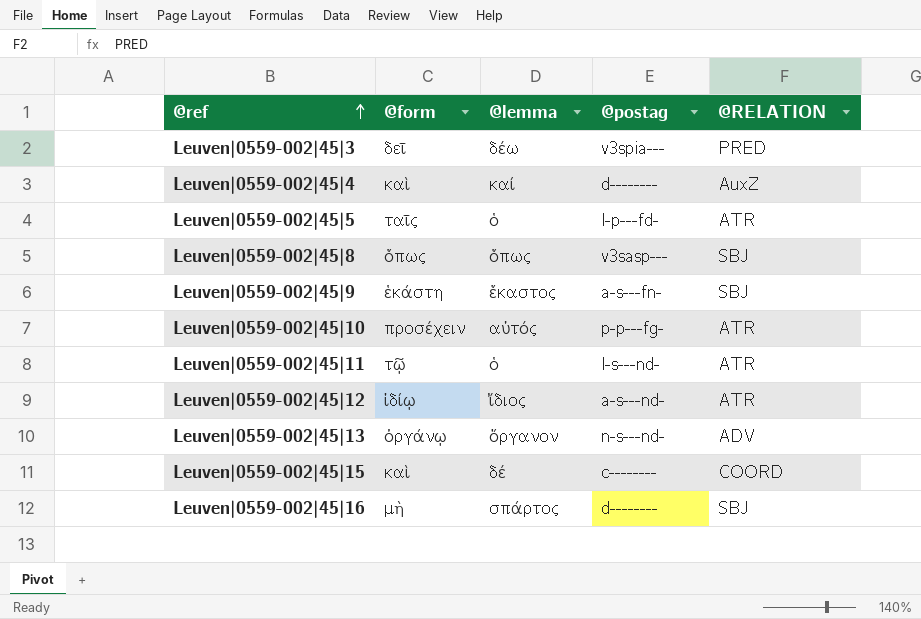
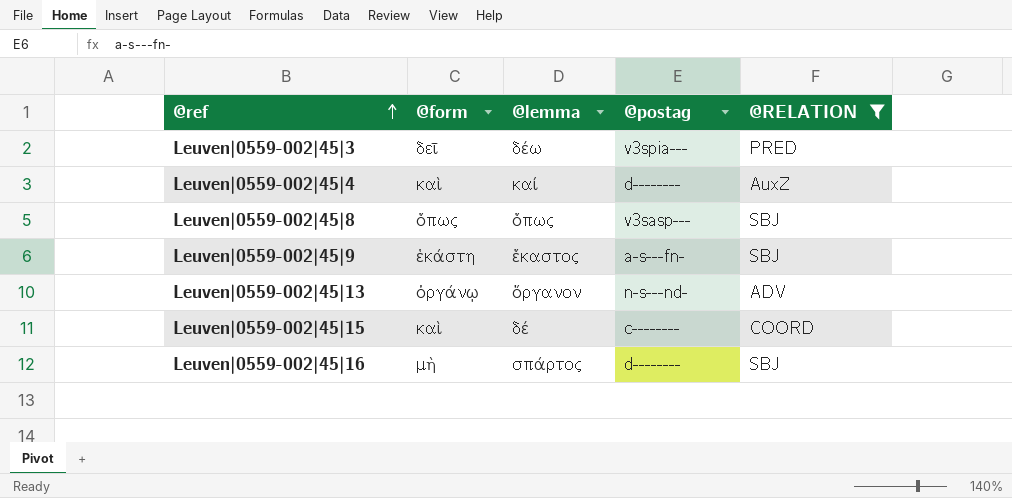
filter: none -> @RELATION != ATR

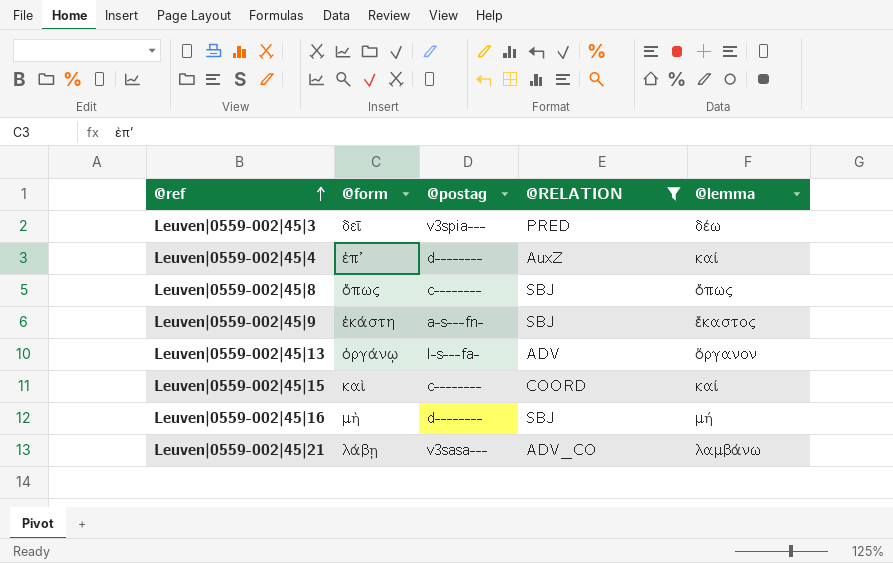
column @lemma | position: 3 -> 5
Leuven|0559-002|45|4 | @form: καὶ -> ἐπ’
Leuven|0559-002|45|8 | @postag: v3sasp--- -> c--------
Leuven|0559-002|45|13 | @postag: n-s---nd- -> l-s---fa-
Leuven|0559-002|45|15 | @lemma: δέ -> καί
Leuven|0559-002|45|16 | @lemma: σπάρτος -> μή
row Leuven|0559-002|45|21: none -> λάβῃ | v3sasa--- | ADV_CO | λαμβάνω

